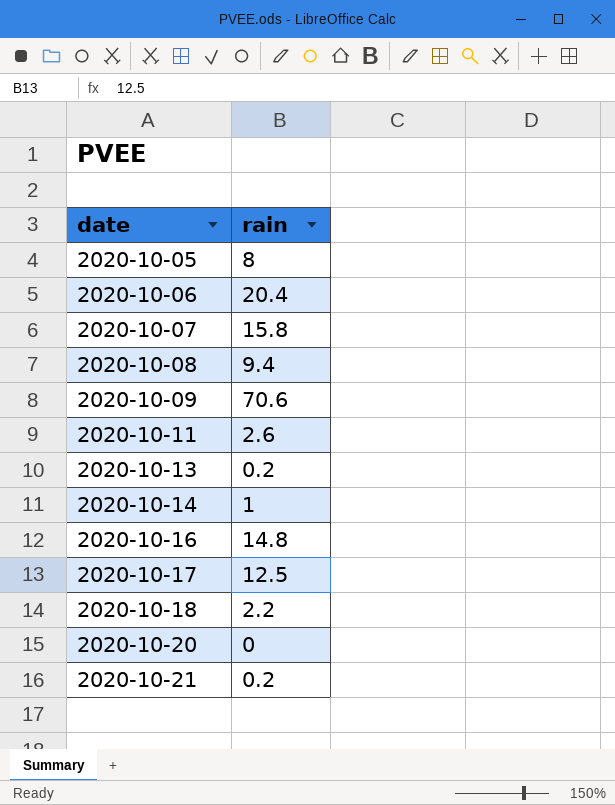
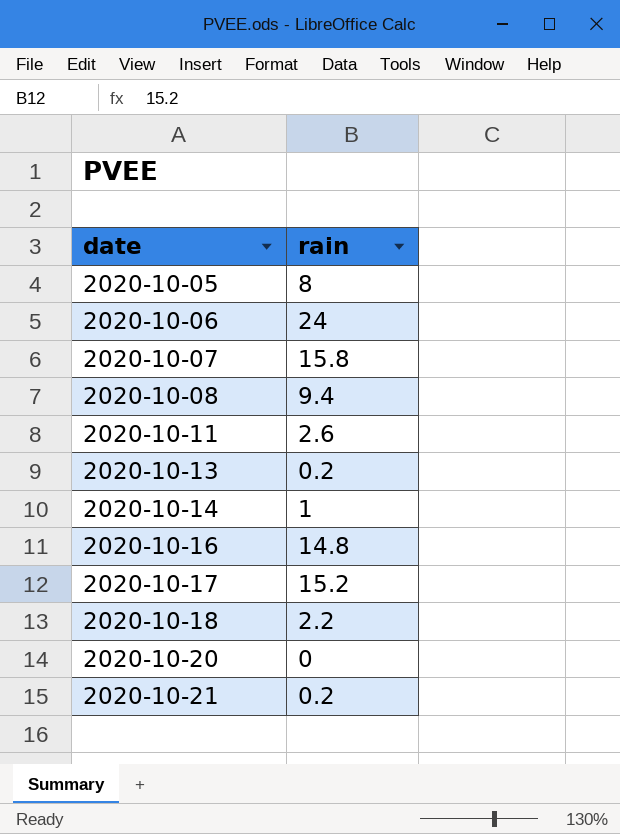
row 2020-10-09: 70.6 -> none
2020-10-06 | rain: 20.4 -> 24
2020-10-17 | rain: 12.5 -> 15.2

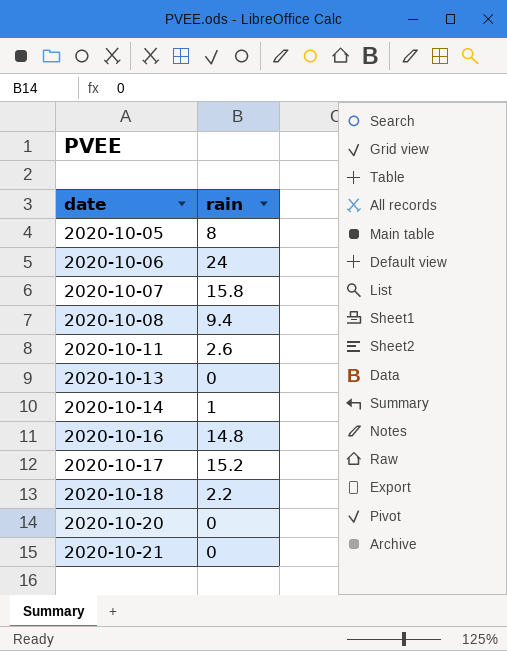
2020-10-13 | rain: 0.2 -> 0
2020-10-21 | rain: 0.2 -> 0

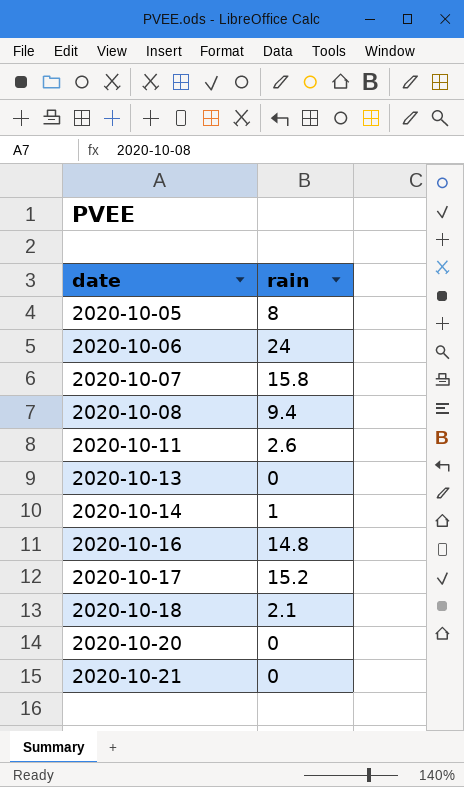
2020-10-18 | rain: 2.2 -> 2.1

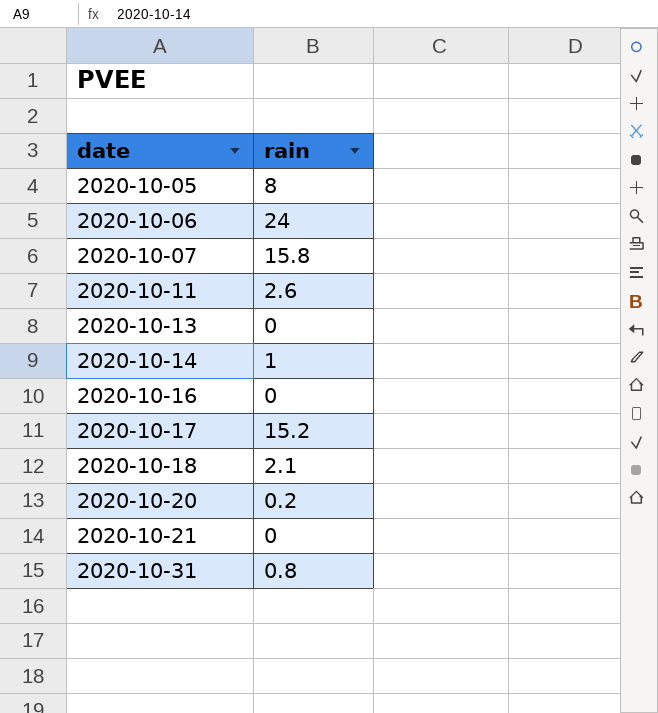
row 2020-10-08: 9.4 -> none
2020-10-16 | rain: 14.8 -> 0
2020-10-20 | rain: 0 -> 0.2
row 2020-10-31: none -> 0.8

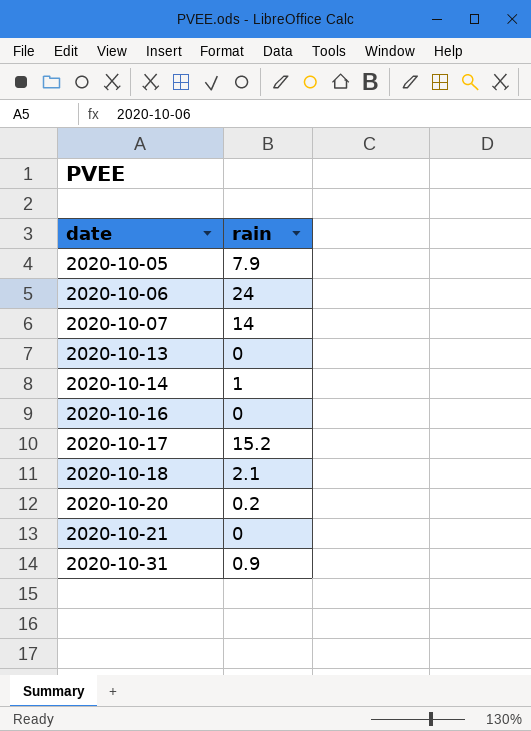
row 2020-10-11: 2.6 -> none
2020-10-05 | rain: 8 -> 7.9
2020-10-07 | rain: 15.8 -> 14
2020-10-31 | rain: 0.8 -> 0.9

